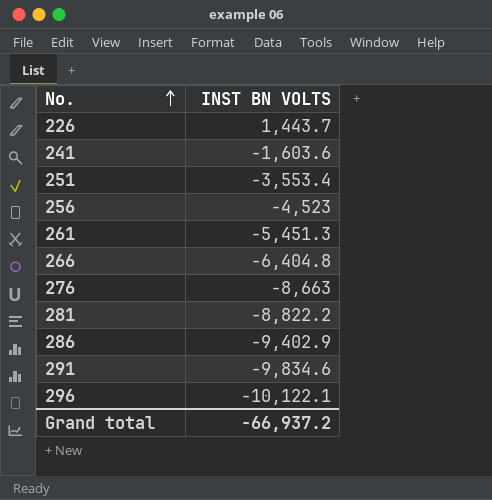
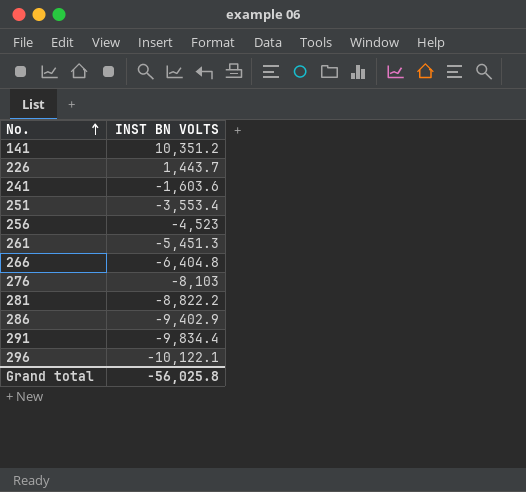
row 141: none -> 10,351.2
276 | INST BN VOLTS: -8,663 -> -8,103
291 | INST BN VOLTS: -9,834.6 -> -9,834.4
Grand total | INST BN VOLTS: -66,937.2 -> -56,025.8

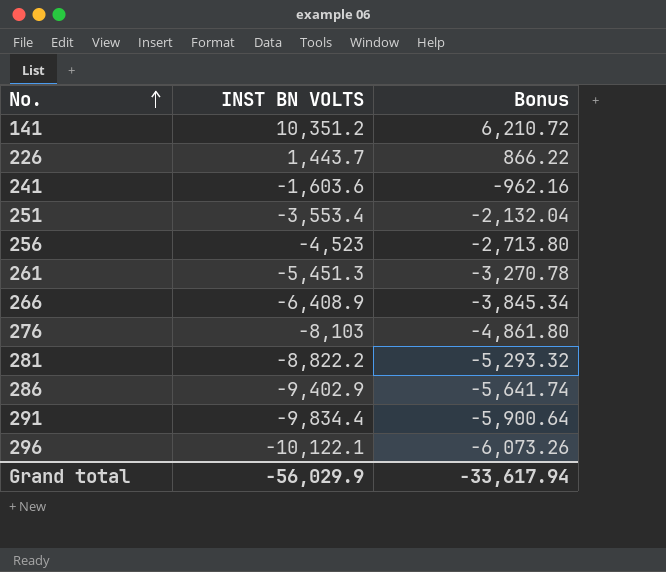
column Bonus | formula: none -> [INST BN VOLTS] * 0.6
266 | INST BN VOLTS: -6,404.8 -> -6,408.9
Grand total | INST BN VOLTS: -56,025.8 -> -56,029.9

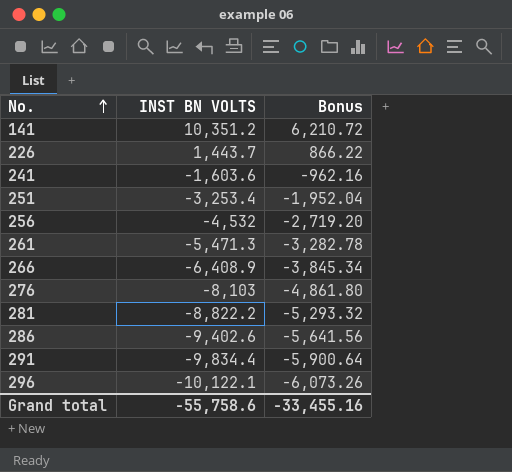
251 | INST BN VOLTS: -3,553.4 -> -3,253.4
251 | Bonus: -2,132.04 -> -1,952.04
256 | INST BN VOLTS: -4,523 -> -4,532
256 | Bonus: -2,713.80 -> -2,719.20
261 | INST BN VOLTS: -5,451.3 -> -5,471.3
261 | Bonus: -3,270.78 -> -3,282.78
286 | INST BN VOLTS: -9,402.9 -> -9,402.6
286 | Bonus: -5,641.74 -> -5,641.56
Grand total | INST BN VOLTS: -56,029.9 -> -55,758.6
Grand total | Bonus: -33,617.94 -> -33,455.16

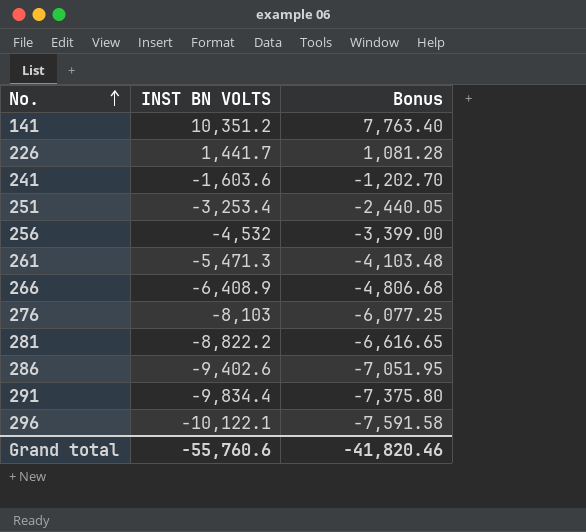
column Bonus | formula: [INST BN VOLTS] * 0.6 -> [INST BN VOLTS] * 0.75
226 | INST BN VOLTS: 1,443.7 -> 1,441.7
Grand total | INST BN VOLTS: -55,758.6 -> -55,760.6
Grand total | Bonus: -33,455.16 -> -41,820.46

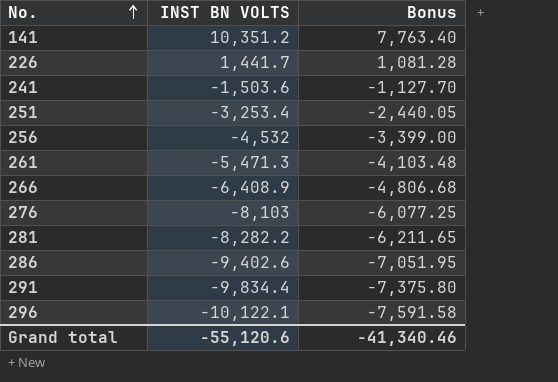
241 | INST BN VOLTS: -1,603.6 -> -1,503.6
241 | Bonus: -1,202.70 -> -1,127.70
281 | INST BN VOLTS: -8,822.2 -> -8,282.2
281 | Bonus: -6,616.65 -> -6,211.65
Grand total | INST BN VOLTS: -55,760.6 -> -55,120.6
Grand total | Bonus: -41,820.46 -> -41,340.46

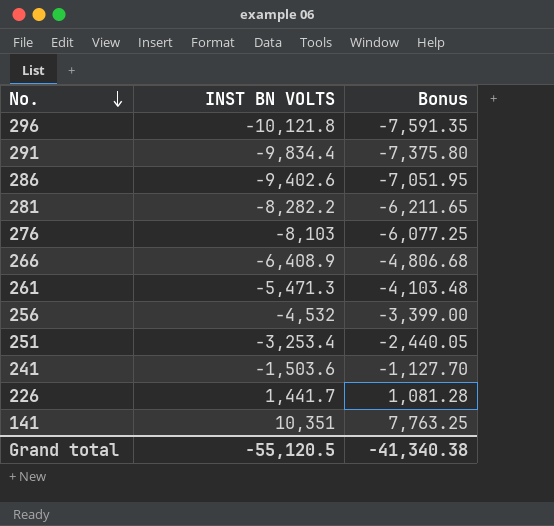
row order: No. ascending -> No. descending
296 | INST BN VOLTS: -10,122.1 -> -10,121.8
296 | Bonus: -7,591.58 -> -7,591.35
141 | INST BN VOLTS: 10,351.2 -> 10,351
141 | Bonus: 7,763.40 -> 7,763.25
Grand total | INST BN VOLTS: -55,120.6 -> -55,120.5
Grand total | Bonus: -41,340.46 -> -41,340.38

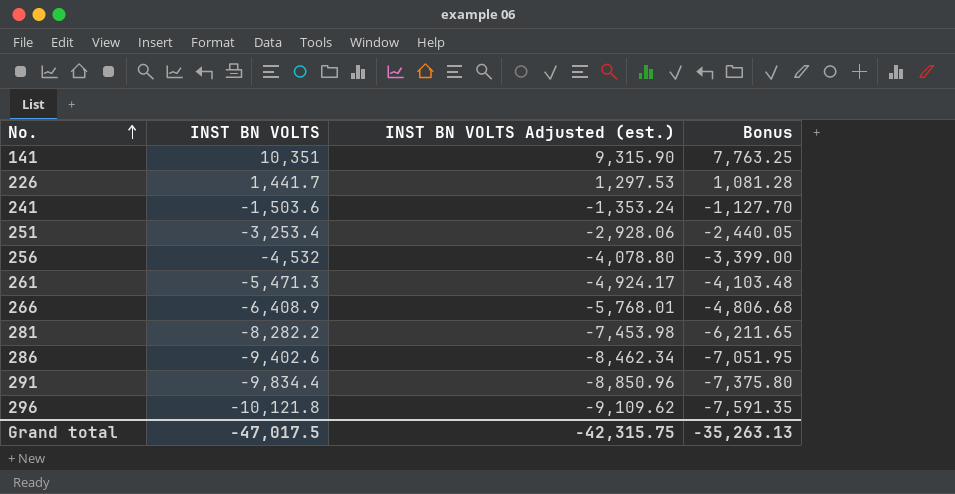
row order: No. descending -> No. ascending
column INST BN VOLTS Adjusted (est.) | formula: none -> [INST BN VOLTS] * 0.9
row 276: -8,103 | -6,077.25 -> none
Grand total | INST BN VOLTS: -55,120.5 -> -47,017.5
Grand total | Bonus: -41,340.38 -> -35,263.13

